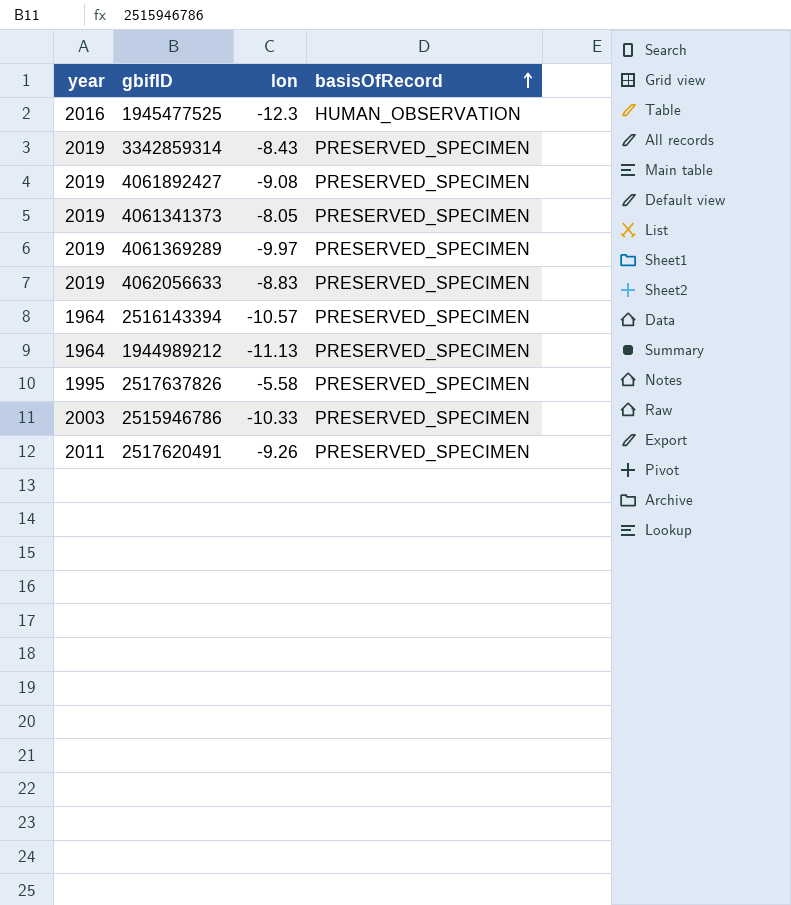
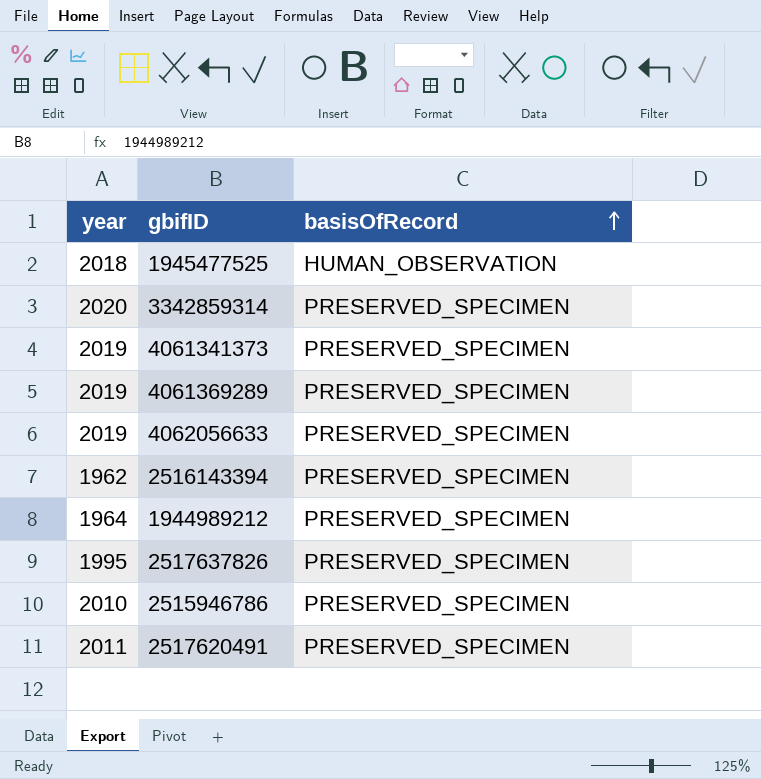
column lon | position: 3 -> none
row 4061892427: 2019 | -9.08 | PRESERVED_SPECIMEN -> none
1945477525 | year: 2016 -> 2018
3342859314 | year: 2019 -> 2020
2516143394 | year: 1964 -> 1962
2515946786 | year: 2003 -> 2010

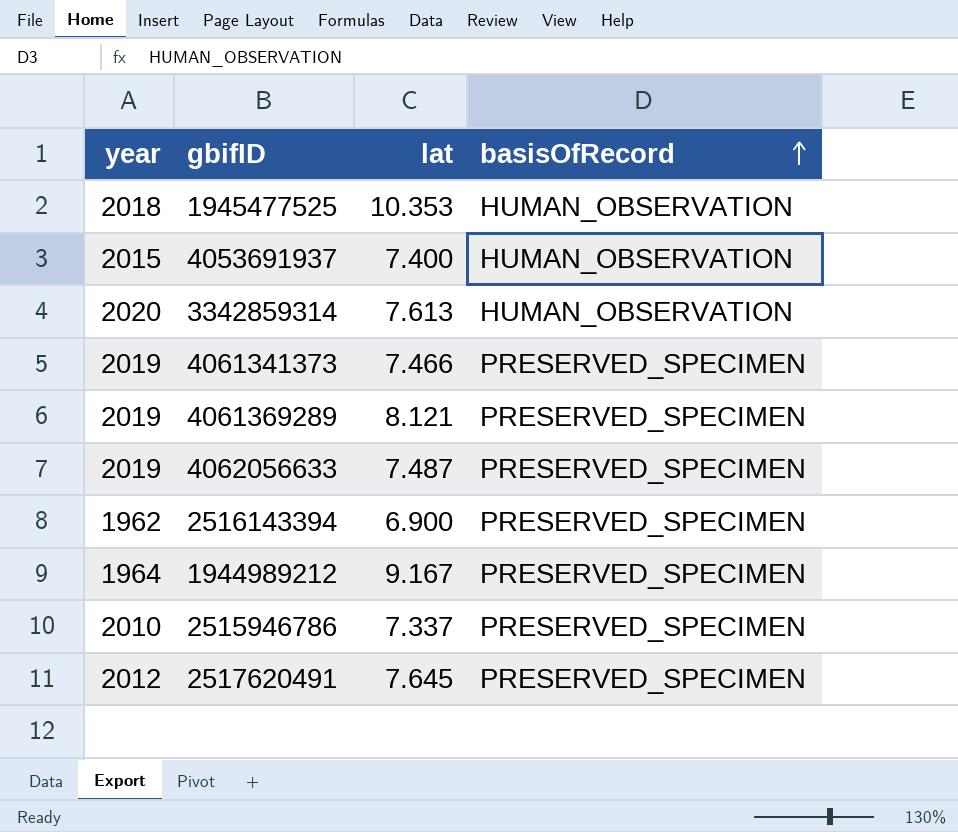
column lat | position: none -> 3
row 2517637826: 1995 | PRESERVED_SPECIMEN -> none
row 4053691937: none -> 2015 | 7.400 | HUMAN_OBSERVATION
3342859314 | basisOfRecord: PRESERVED_SPECIMEN -> HUMAN_OBSERVATION
2517620491 | year: 2011 -> 2012

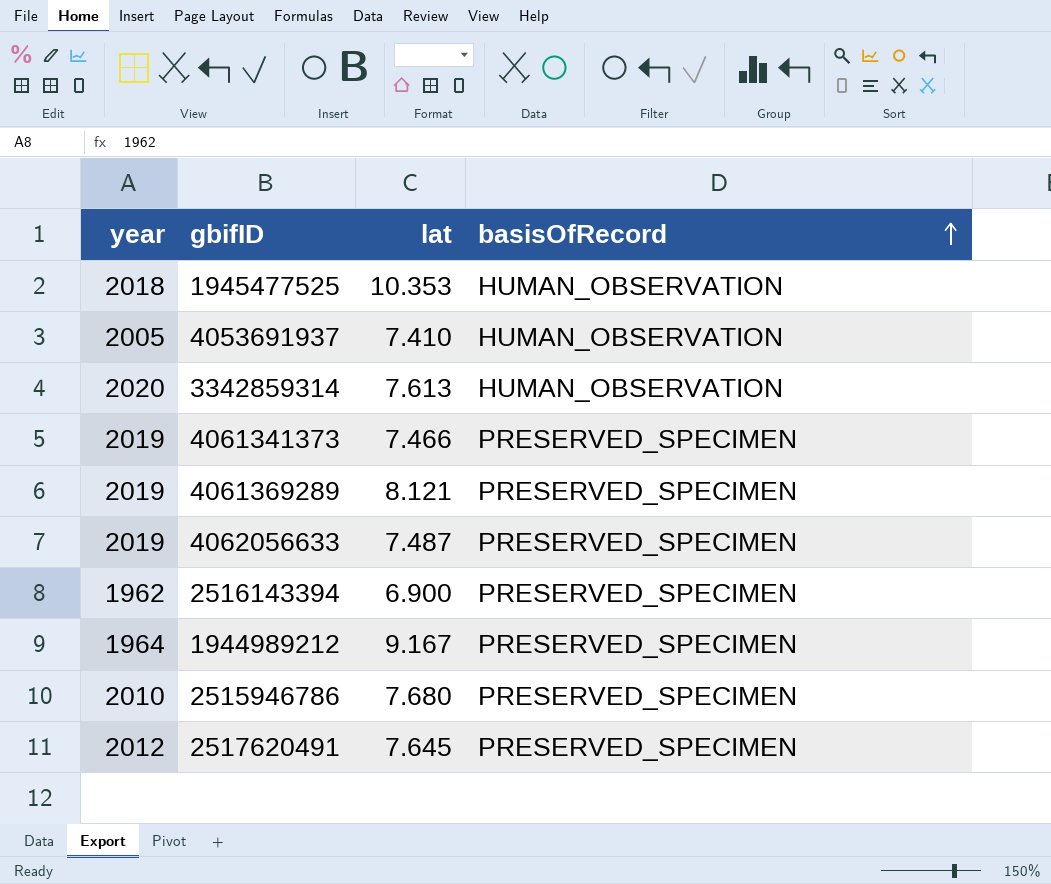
4053691937 | year: 2015 -> 2005
4053691937 | lat: 7.400 -> 7.410
2515946786 | lat: 7.337 -> 7.680

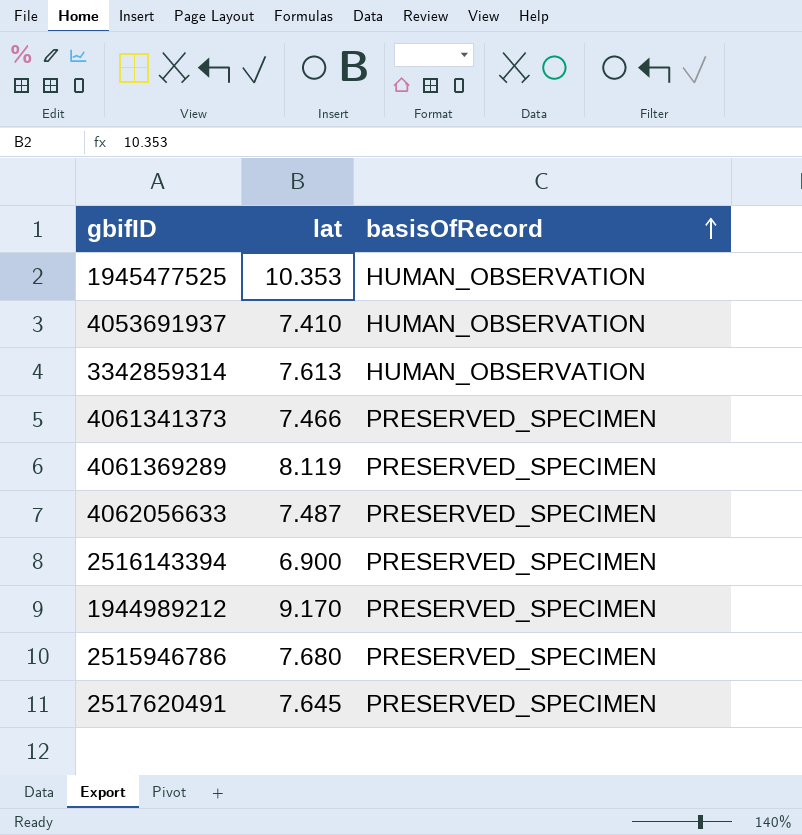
column year | position: 1 -> none
4061369289 | lat: 8.121 -> 8.119
1944989212 | lat: 9.167 -> 9.170

